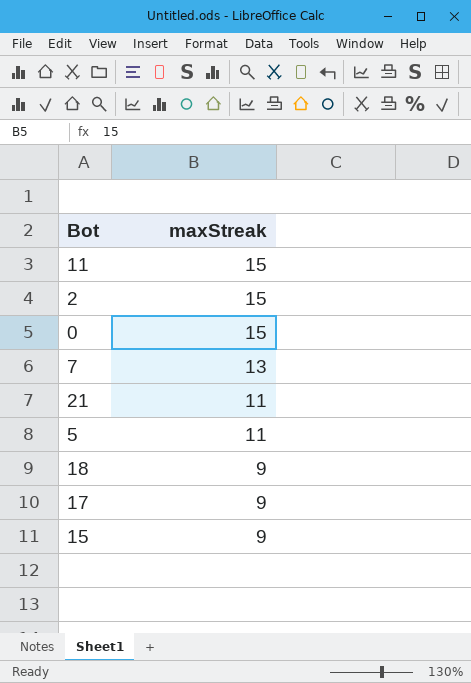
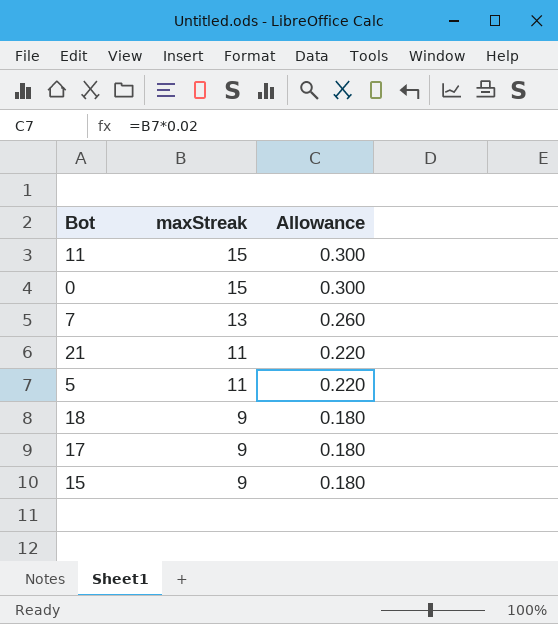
column Allowance | formula: none -> [maxStreak] * 0.02
row 2: 15 -> none

